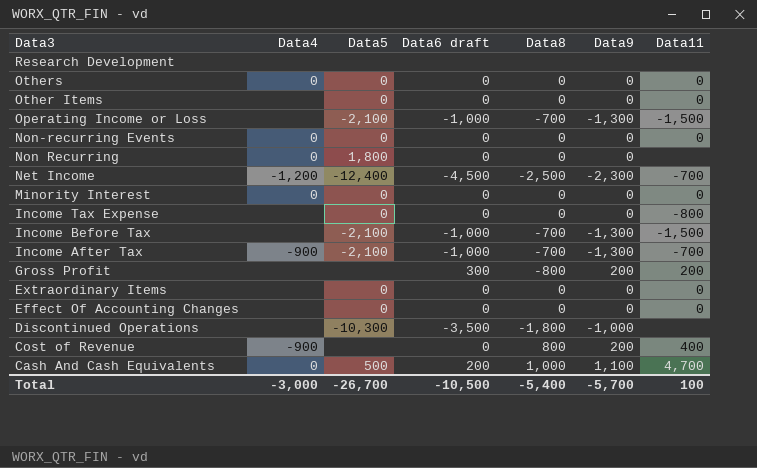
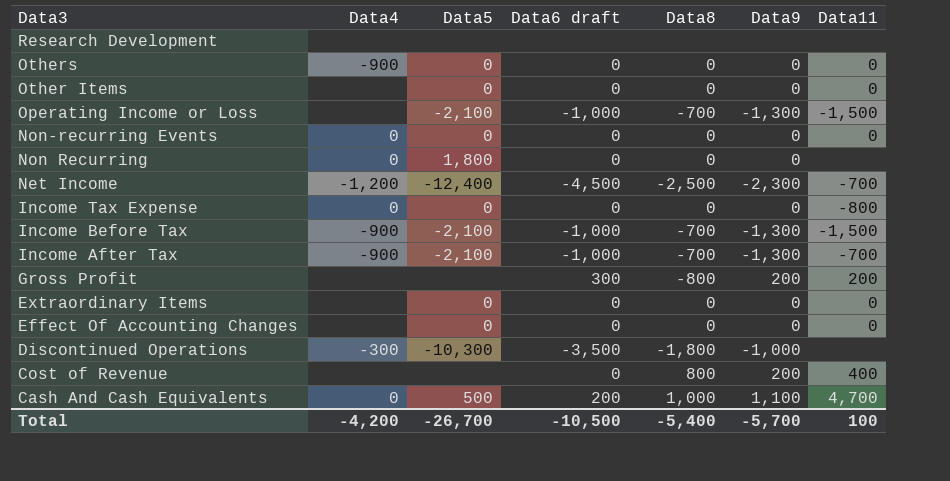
row Minority Interest: 0 | 0 | 0 | 0 | 0 | 0 -> none
Others | Data4: 0 -> -900
Income Tax Expense | Data4: none -> 0
Income Before Tax | Data4: none -> -900
Discontinued Operations | Data4: none -> -300
Cost of Revenue | Data4: -900 -> none
Total | Data4: -3,000 -> -4,200

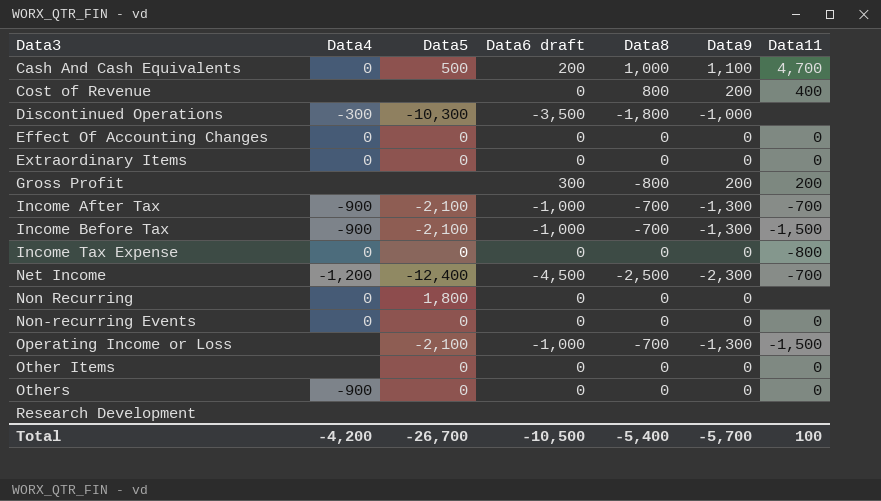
row order: Data3 descending -> Data3 ascending
Effect Of Accounting Changes | Data4: none -> 0
Extraordinary Items | Data4: none -> 0

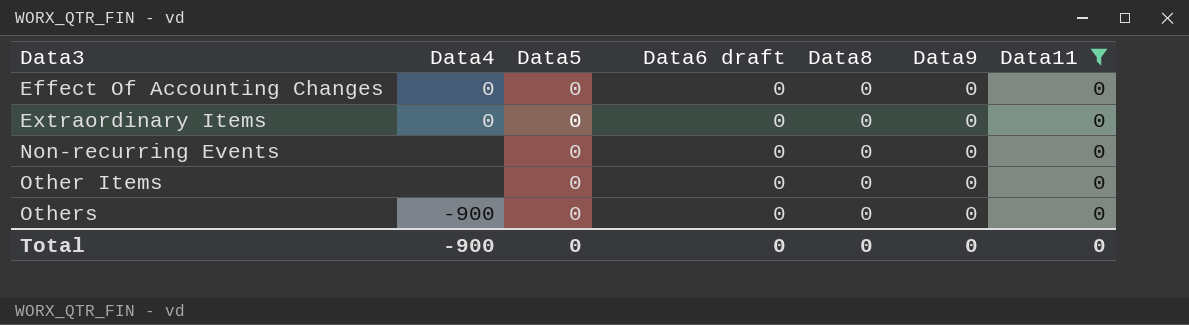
filter: none -> Data11 = 0
Non-recurring Events | Data4: 0 -> none
Total | Data4: -4,200 -> -900
Total | Data5: -26,700 -> 0
Total | Data6 draft: -10,500 -> 0
Total | Data8: -5,400 -> 0
Total | Data9: -5,700 -> 0
Total | Data11: 100 -> 0

